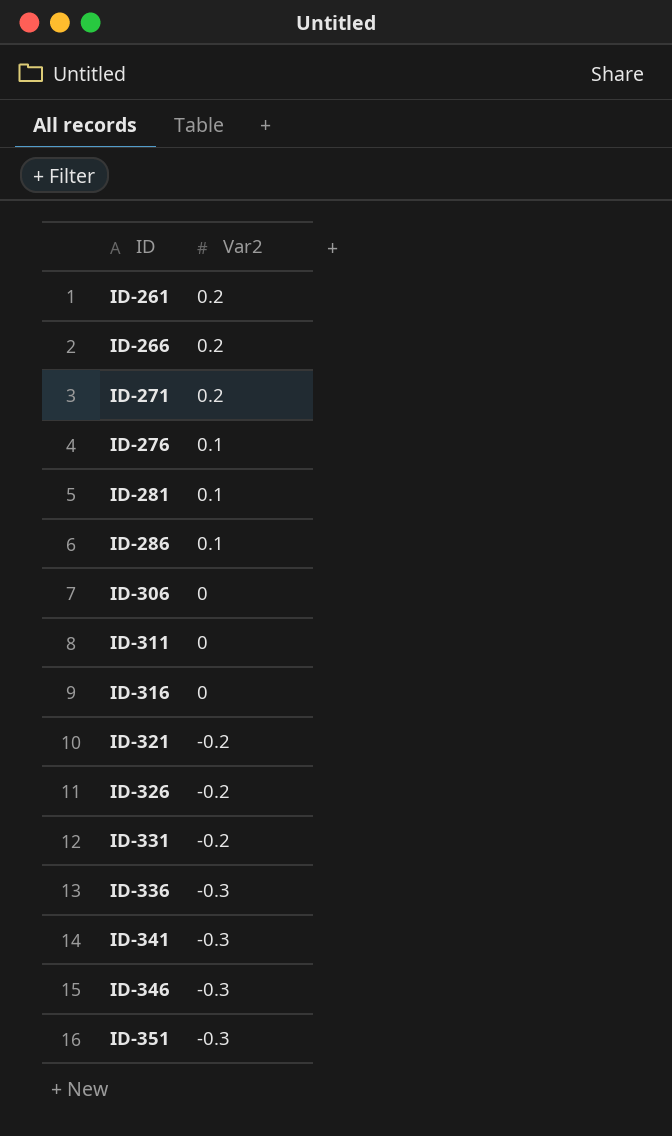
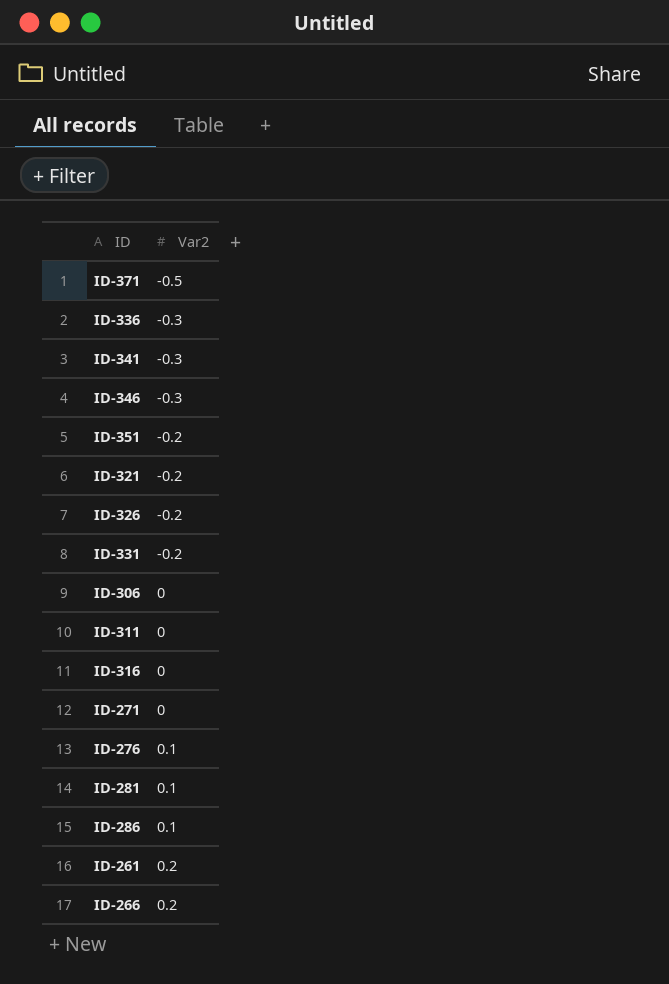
row order: ID ascending -> Var2 ascending
row ID-371: none -> -0.5
ID-351 | Var2: -0.3 -> -0.2
ID-271 | Var2: 0.2 -> 0

